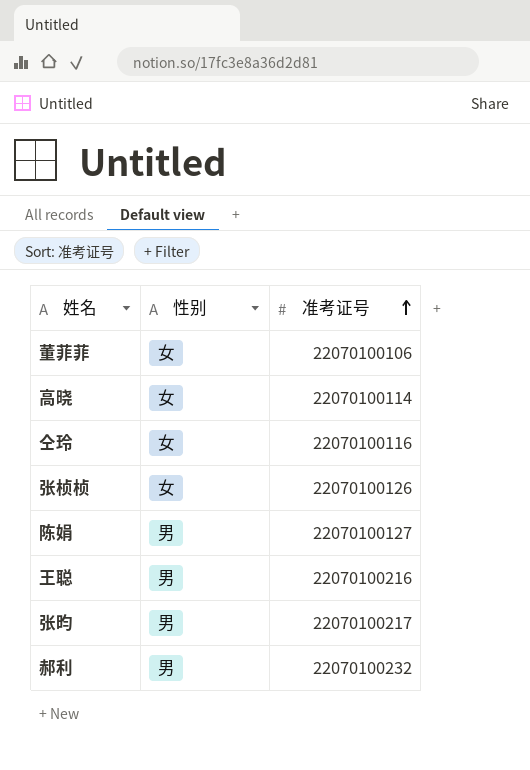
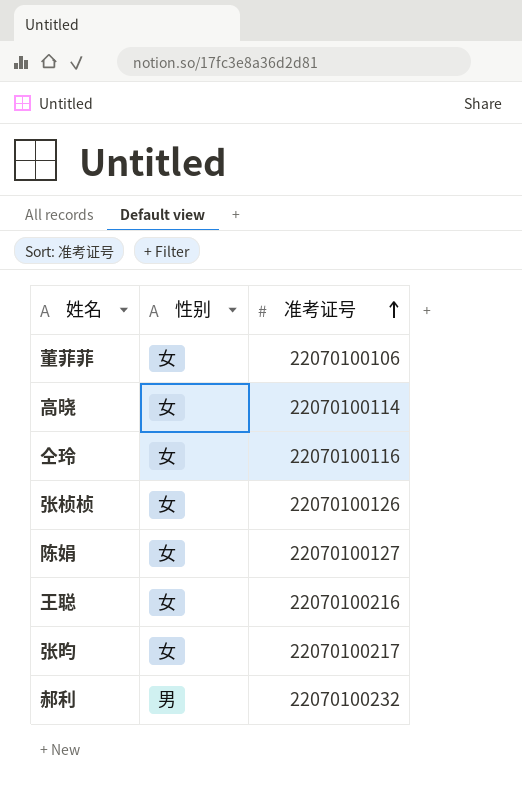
陈娟 | 性别: 男 -> 女
王聪 | 性别: 男 -> 女
张昀 | 性别: 男 -> 女

